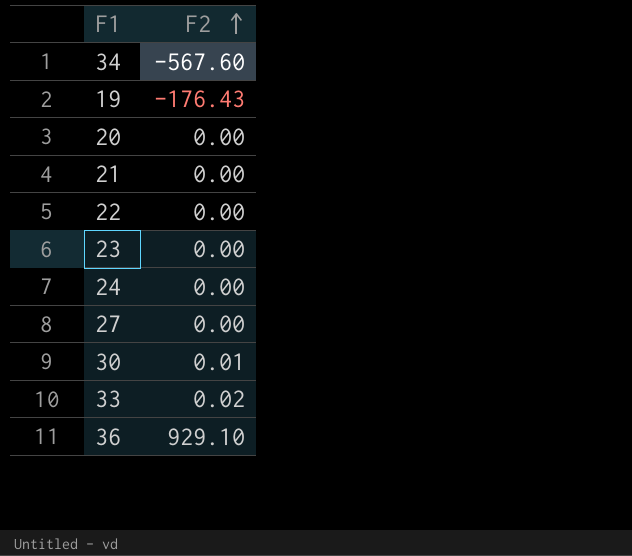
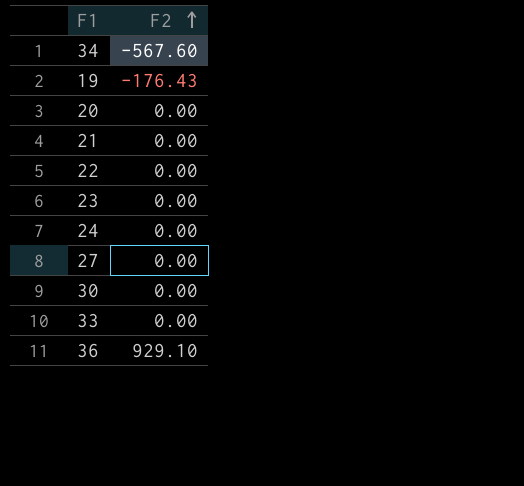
30 | F2: 0.01 -> 0.00
33 | F2: 0.02 -> 0.00

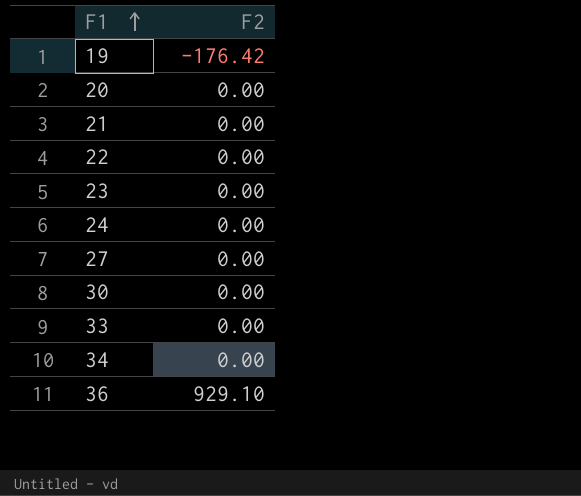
row order: F2 ascending -> F1 ascending
19 | F2: -176.43 -> -176.42
34 | F2: -567.60 -> 0.00

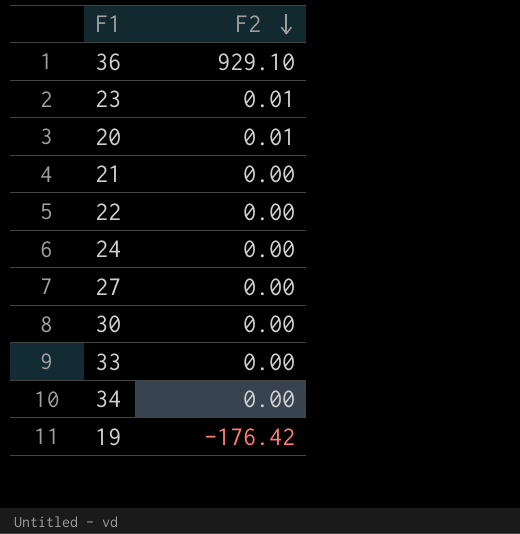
row order: F1 ascending -> F2 descending
23 | F2: 0.00 -> 0.01
20 | F2: 0.00 -> 0.01

